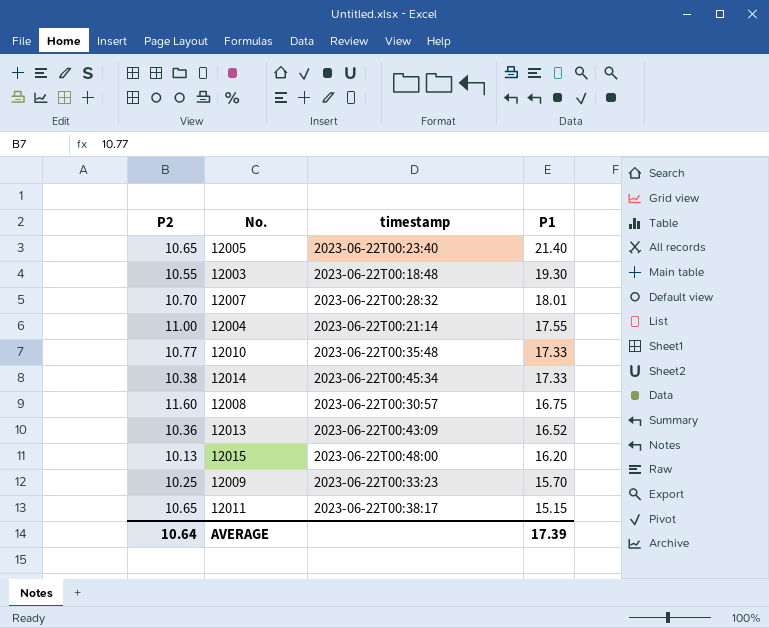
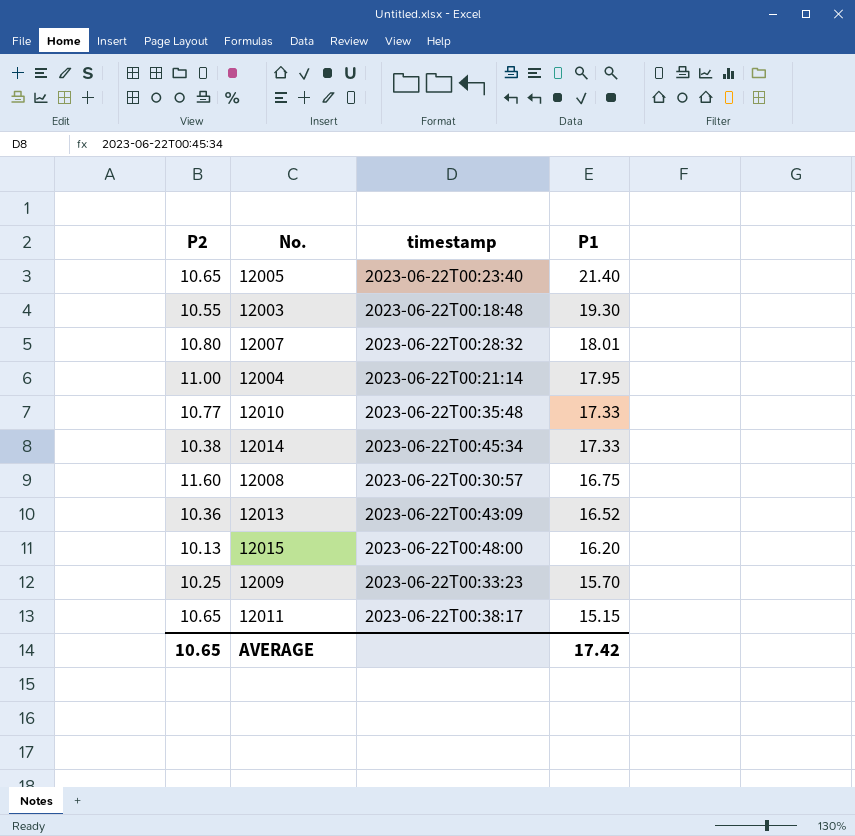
12007 | P2: 10.70 -> 10.80
12004 | P1: 17.55 -> 17.95
AVERAGE | P2: 10.64 -> 10.65
AVERAGE | P1: 17.39 -> 17.42

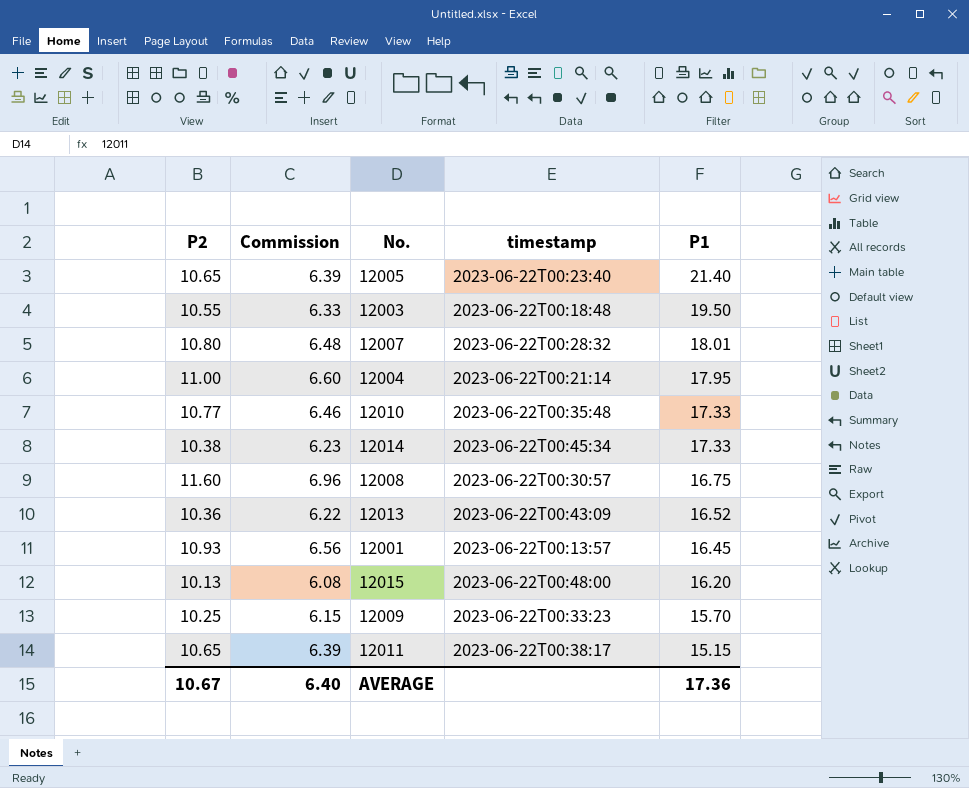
column Commission | formula: none -> [P2] * 0.6
12003 | P1: 19.30 -> 19.50
row 12001: none -> 10.93 | 6.56 | 2023-06-22T00:13:57 | 16.45
AVERAGE | P2: 10.65 -> 10.67
AVERAGE | P1: 17.42 -> 17.36

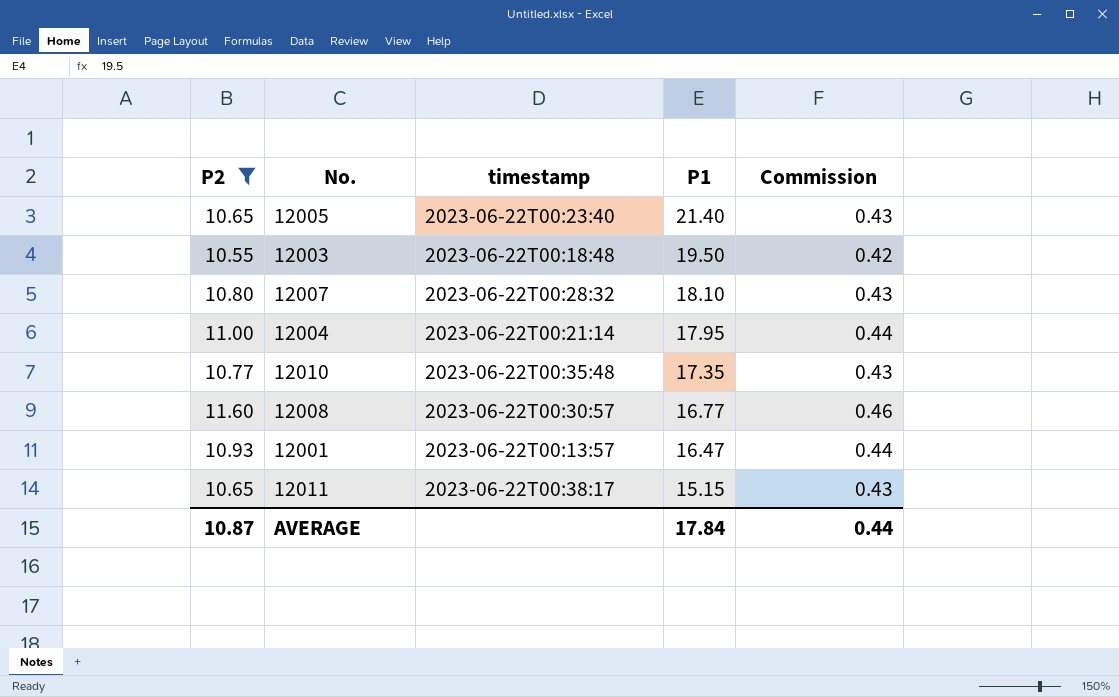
filter: none -> P2 >= 10.55
column Commission | formula: [P2] * 0.6 -> [P2] * 0.04
column Commission | position: 2 -> 5
12007 | P1: 18.01 -> 18.10
12010 | P1: 17.33 -> 17.35
12008 | P1: 16.75 -> 16.77
12001 | P1: 16.45 -> 16.47
AVERAGE | P2: 10.67 -> 10.87
AVERAGE | P1: 17.36 -> 17.84
AVERAGE | Commission: 6.40 -> 0.44

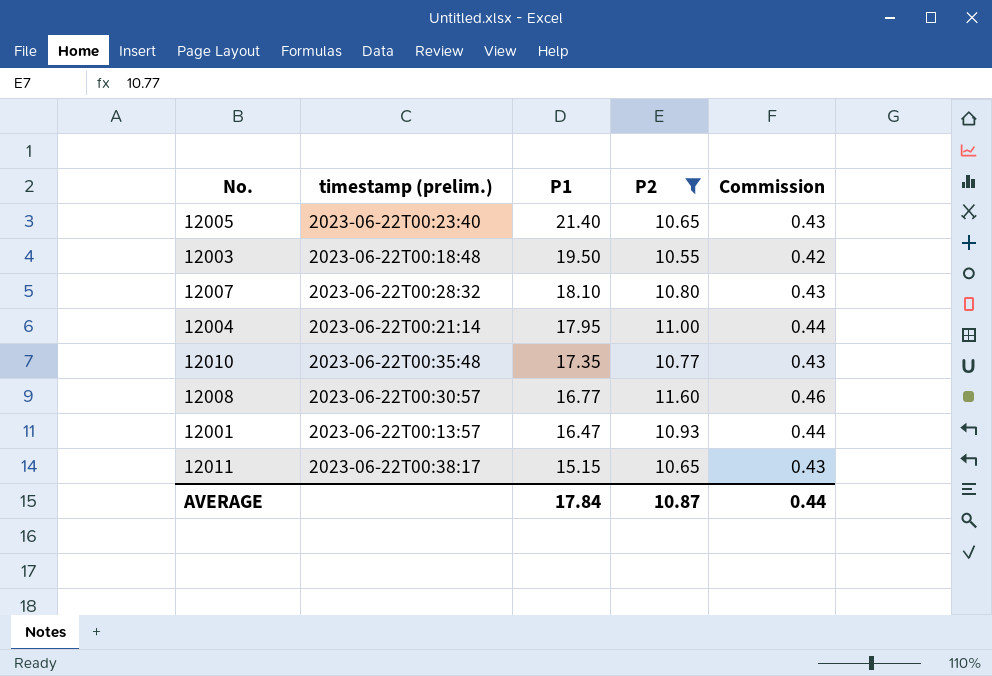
column name: timestamp -> timestamp (prelim.)
column P2 | position: 1 -> 4

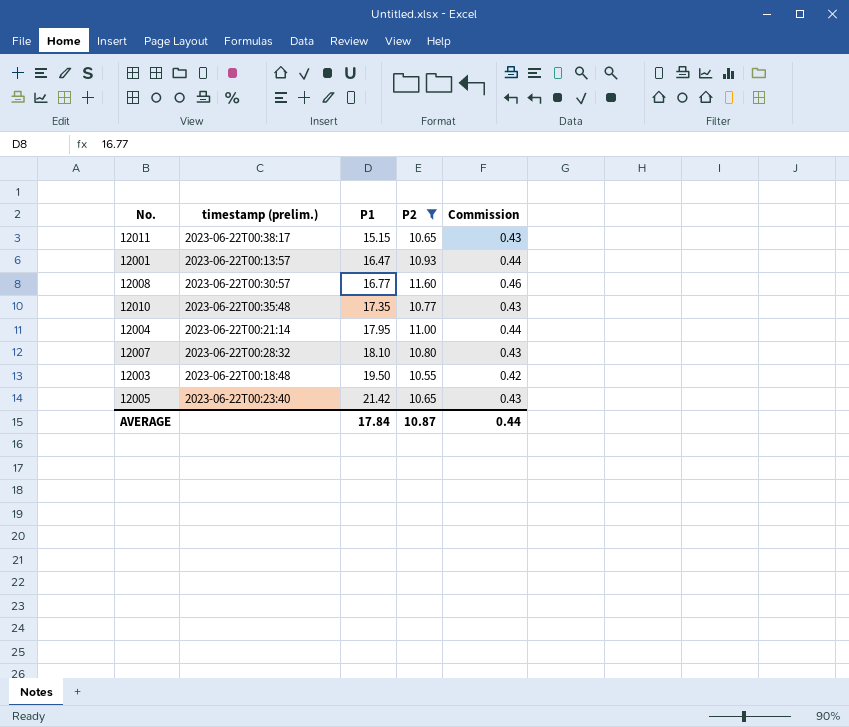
row order: P1 descending -> P1 ascending
12005 | P1: 21.40 -> 21.42

